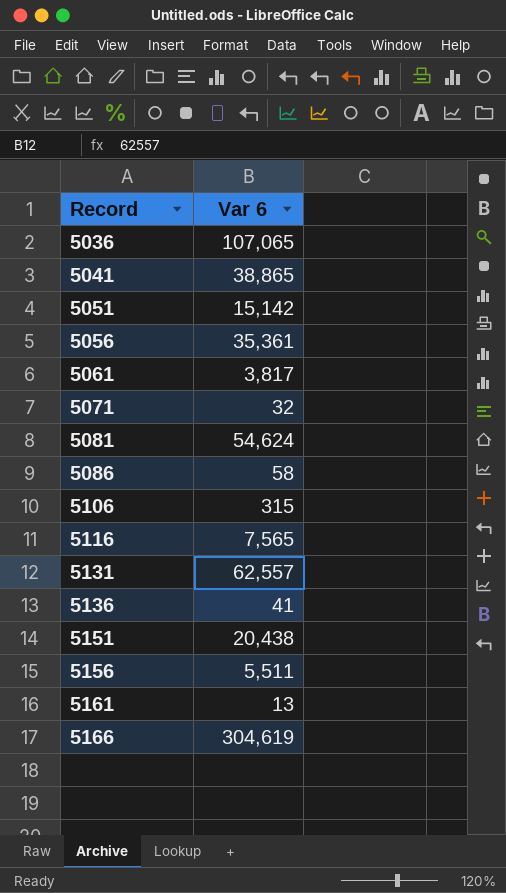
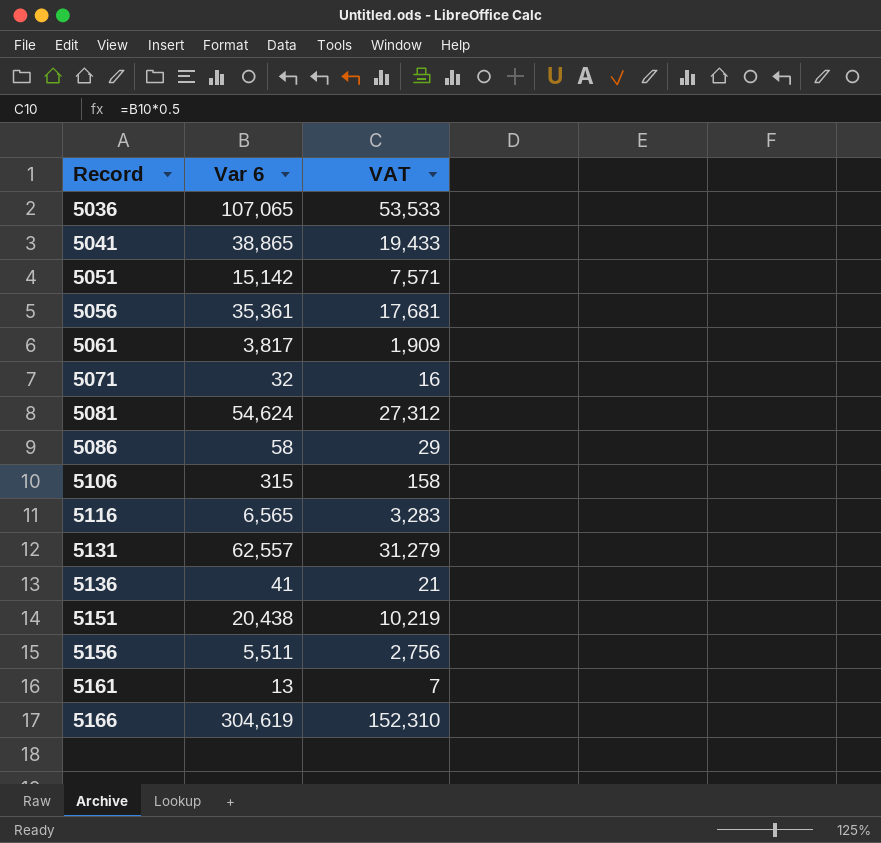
column VAT | formula: none -> [Var 6] * 0.5
5116 | Var 6: 7,565 -> 6,565

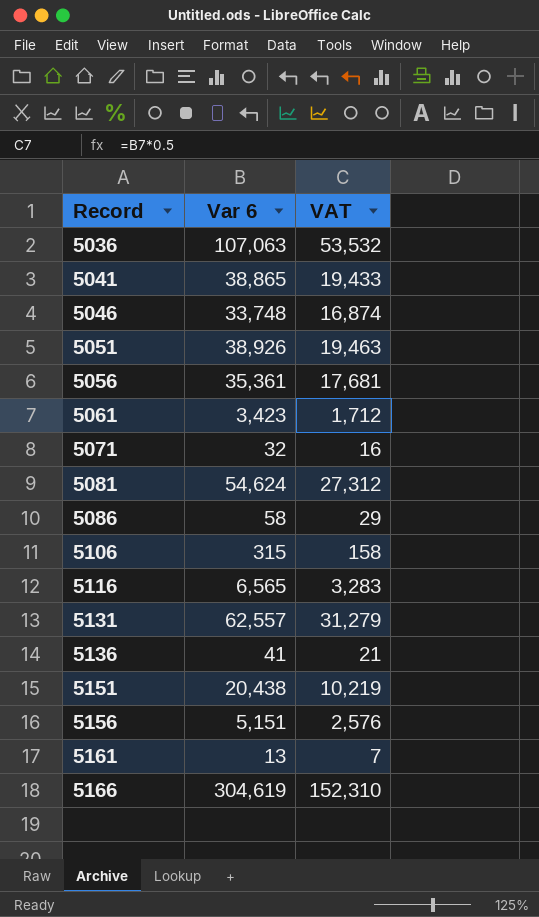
5036 | Var 6: 107,065 -> 107,063
5036 | VAT: 53,533 -> 53,532
row 5046: none -> 33,748 | 16,874
5051 | Var 6: 15,142 -> 38,926
5051 | VAT: 7,571 -> 19,463
5061 | Var 6: 3,817 -> 3,423
5061 | VAT: 1,909 -> 1,712
5156 | Var 6: 5,511 -> 5,151
5156 | VAT: 2,756 -> 2,576

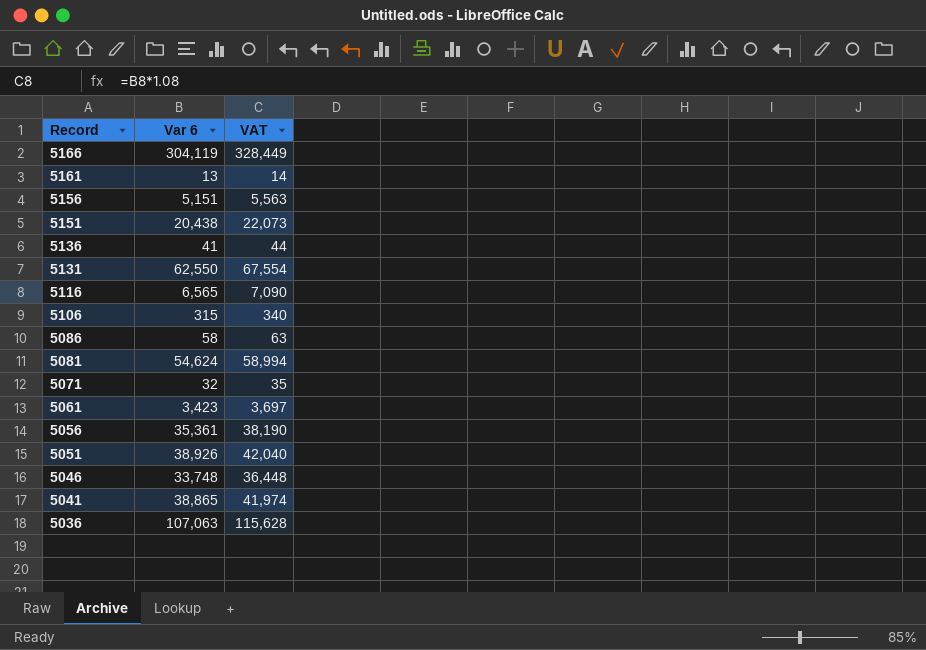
row order: Record ascending -> Record descending
column VAT | formula: [Var 6] * 0.5 -> [Var 6] * 1.08
5166 | Var 6: 304,619 -> 304,119
5131 | Var 6: 62,557 -> 62,550

